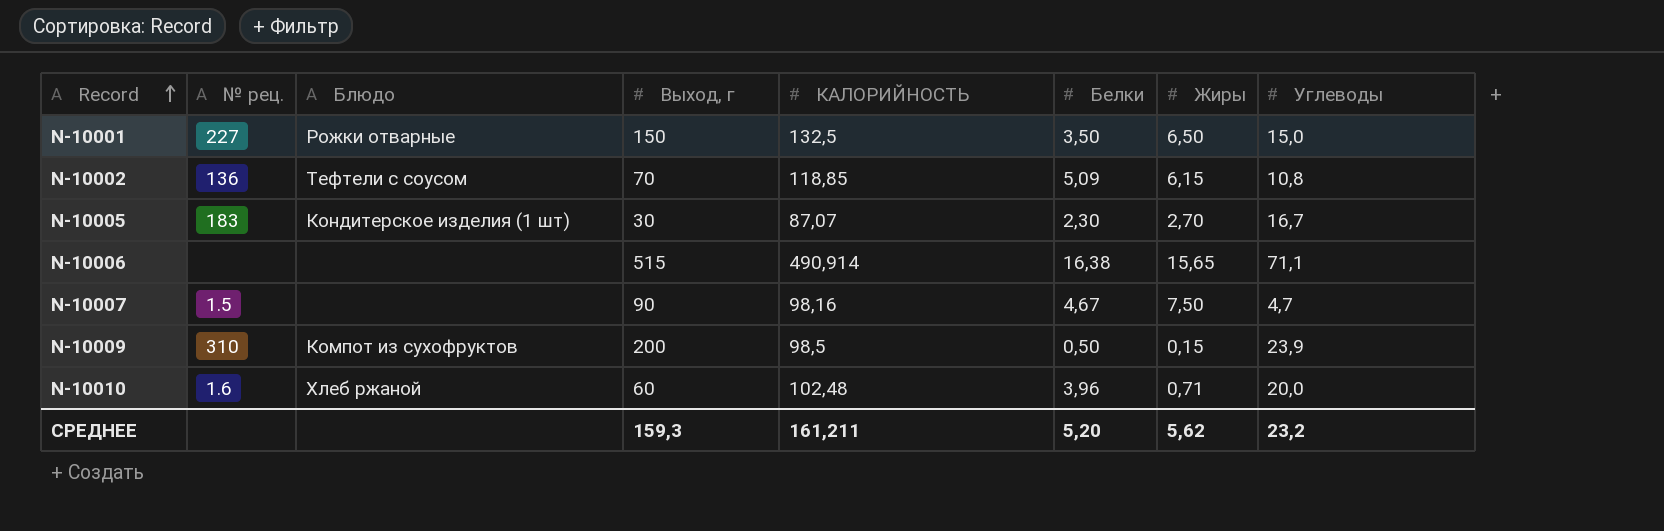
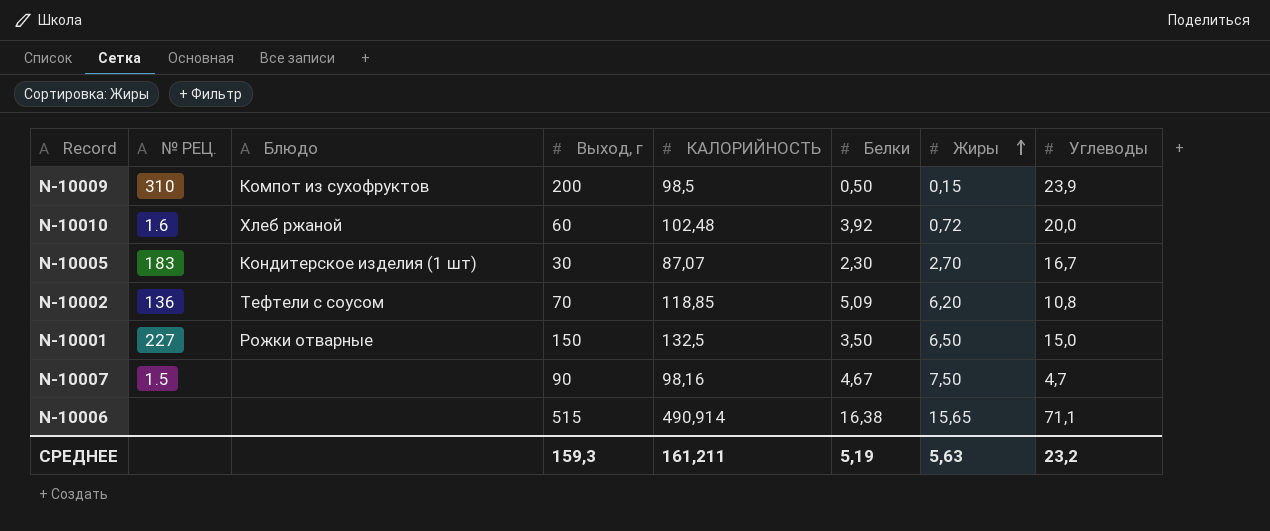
row order: Record ascending -> Жиры ascending
column name: № рец. -> № РЕЦ.
N-10010 | Белки: 3,96 -> 3,92
N-10010 | Жиры: 0,71 -> 0,72
N-10002 | Жиры: 6,15 -> 6,20
СРЕДНЕЕ | Белки: 5,20 -> 5,19
СРЕДНЕЕ | Жиры: 5,62 -> 5,63

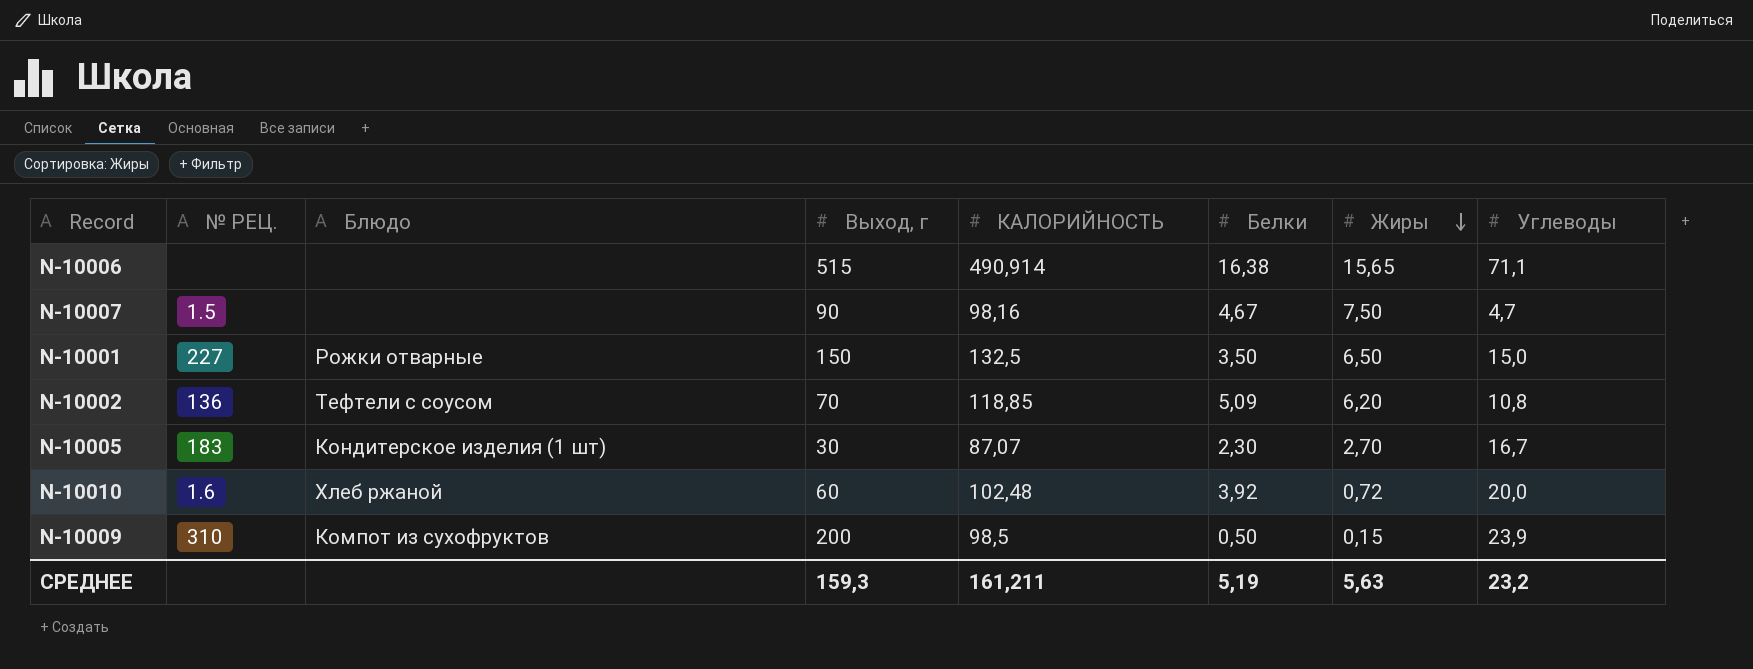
row order: Жиры ascending -> Жиры descending

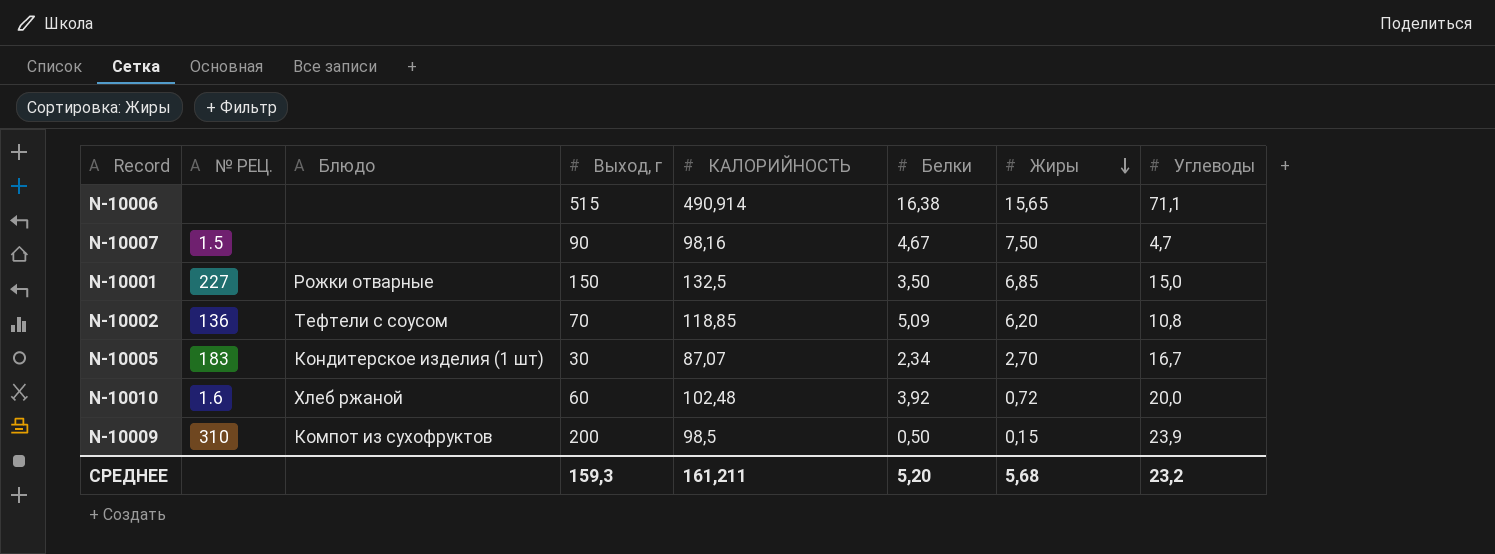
N-10001 | Жиры: 6,50 -> 6,85
N-10005 | Белки: 2,30 -> 2,34
СРЕДНЕЕ | Белки: 5,19 -> 5,20
СРЕДНЕЕ | Жиры: 5,63 -> 5,68

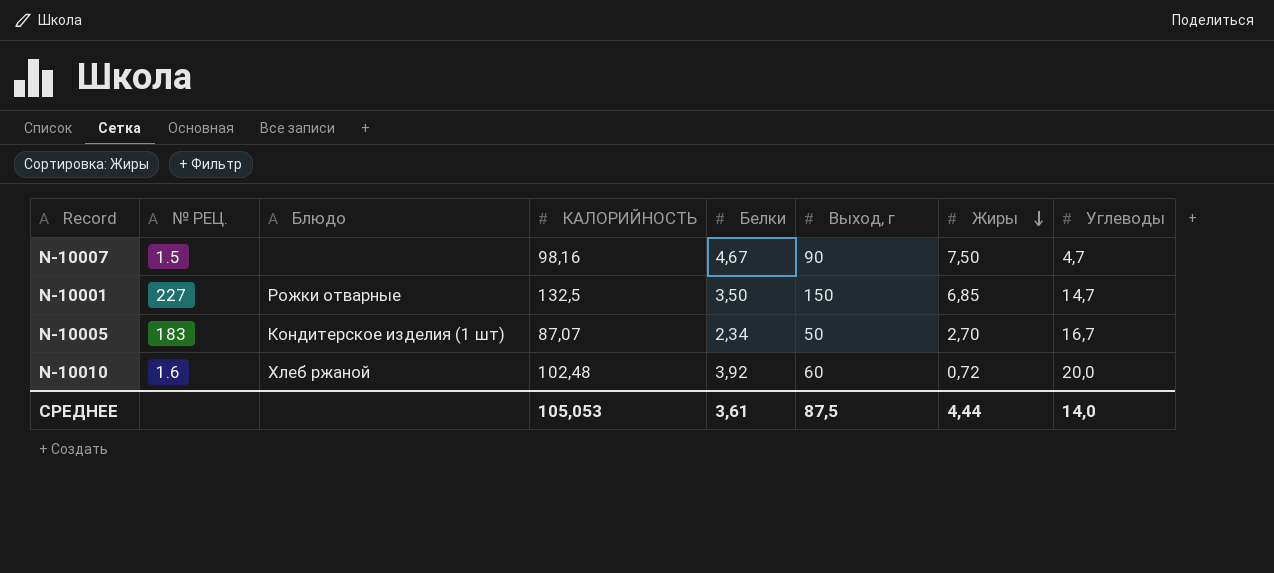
column Выход, г | position: 4 -> 6
row N-10006: none | none | 515 | 490,914 | 16,38 | 15,65 | 71,1 -> none
row N-10002: 136 | Тефтели с соусом | 70 | 118,85 | 5,09 | 6,20 | 10,8 -> none
row N-10009: 310 | Компот из сухофруктов | 200 | 98,5 | 0,50 | 0,15 | 23,9 -> none
N-10001 | Углеводы: 15,0 -> 14,7
N-10005 | Выход, г: 30 -> 50
СРЕДНЕЕ | КАЛОРИЙНОСТЬ: 161,211 -> 105,053
СРЕДНЕЕ | Белки: 5,20 -> 3,61
СРЕДНЕЕ | Выход, г: 159,3 -> 87,5
СРЕДНЕЕ | Жиры: 5,68 -> 4,44
СРЕДНЕЕ | Углеводы: 23,2 -> 14,0

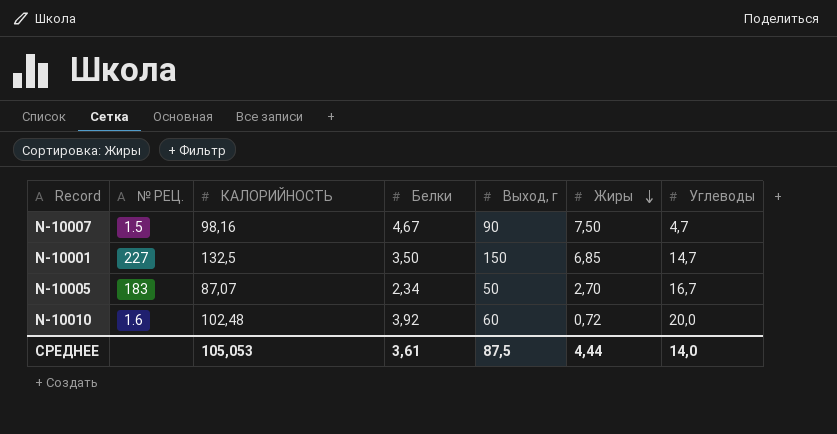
column Блюдо | position: 3 -> none

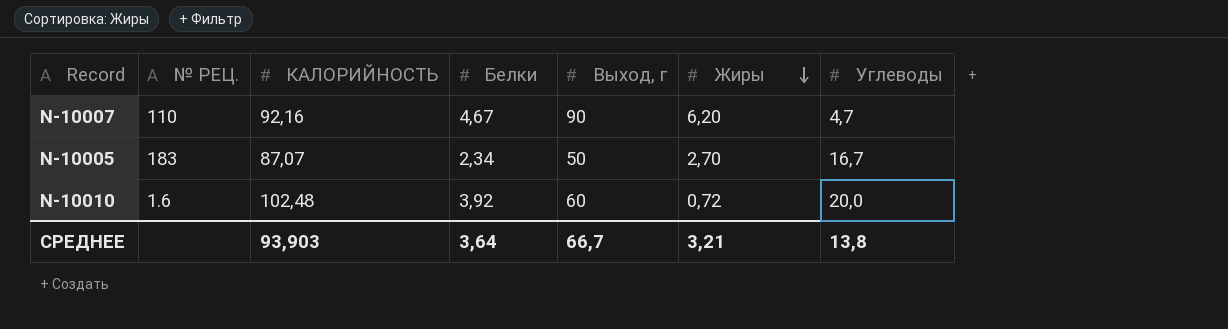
row N-10001: 227 | 132,5 | 3,50 | 150 | 6,85 | 14,7 -> none
N-10007 | № РЕЦ.: 1.5 -> 110
N-10007 | КАЛОРИЙНОСТЬ: 98,16 -> 92,16
N-10007 | Жиры: 7,50 -> 6,20
СРЕДНЕЕ | КАЛОРИЙНОСТЬ: 105,053 -> 93,903
СРЕДНЕЕ | Белки: 3,61 -> 3,64
СРЕДНЕЕ | Выход, г: 87,5 -> 66,7
СРЕДНЕЕ | Жиры: 4,44 -> 3,21
СРЕДНЕЕ | Углеводы: 14,0 -> 13,8

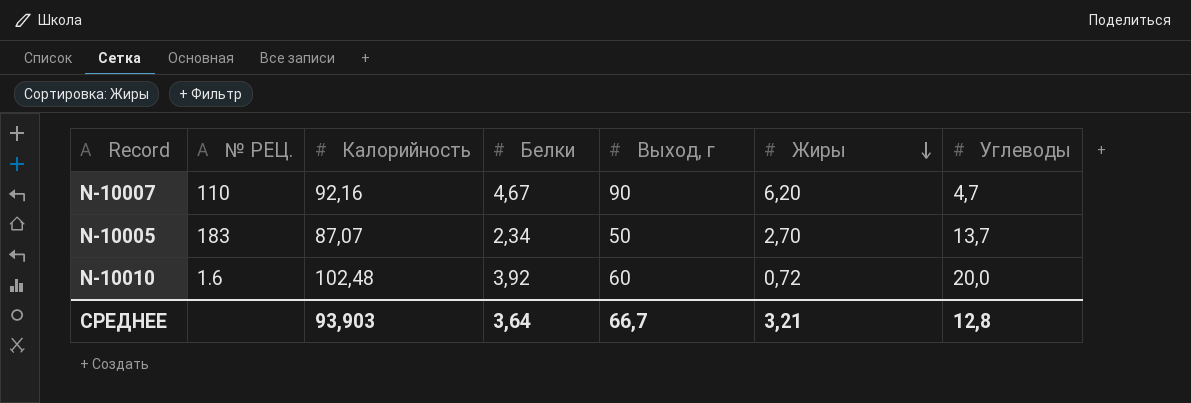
column name: КАЛОРИЙНОСТЬ -> Калорийность
N-10005 | Углеводы: 16,7 -> 13,7
СРЕДНЕЕ | Углеводы: 13,8 -> 12,8

